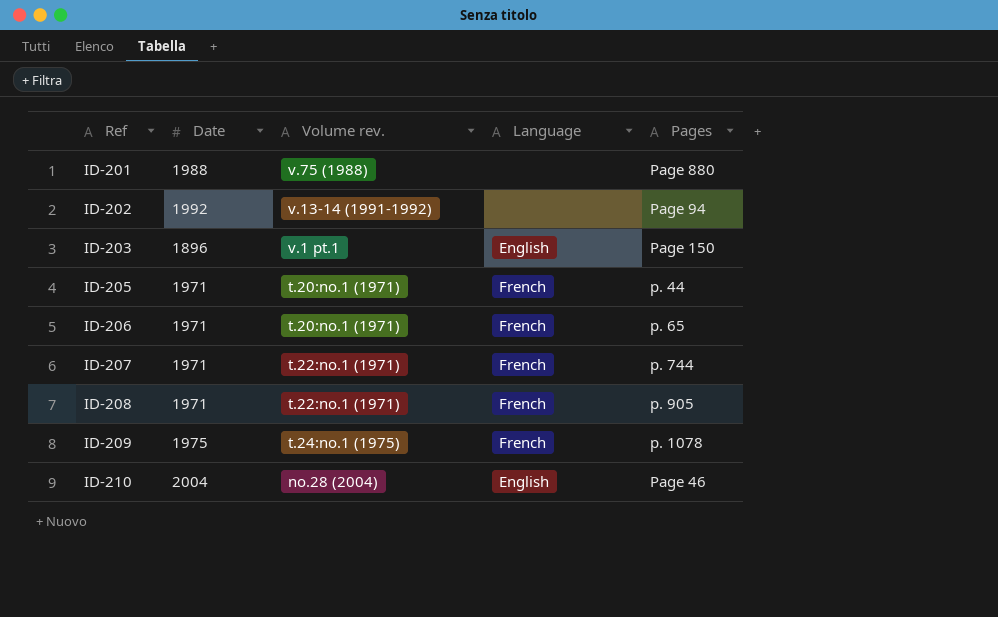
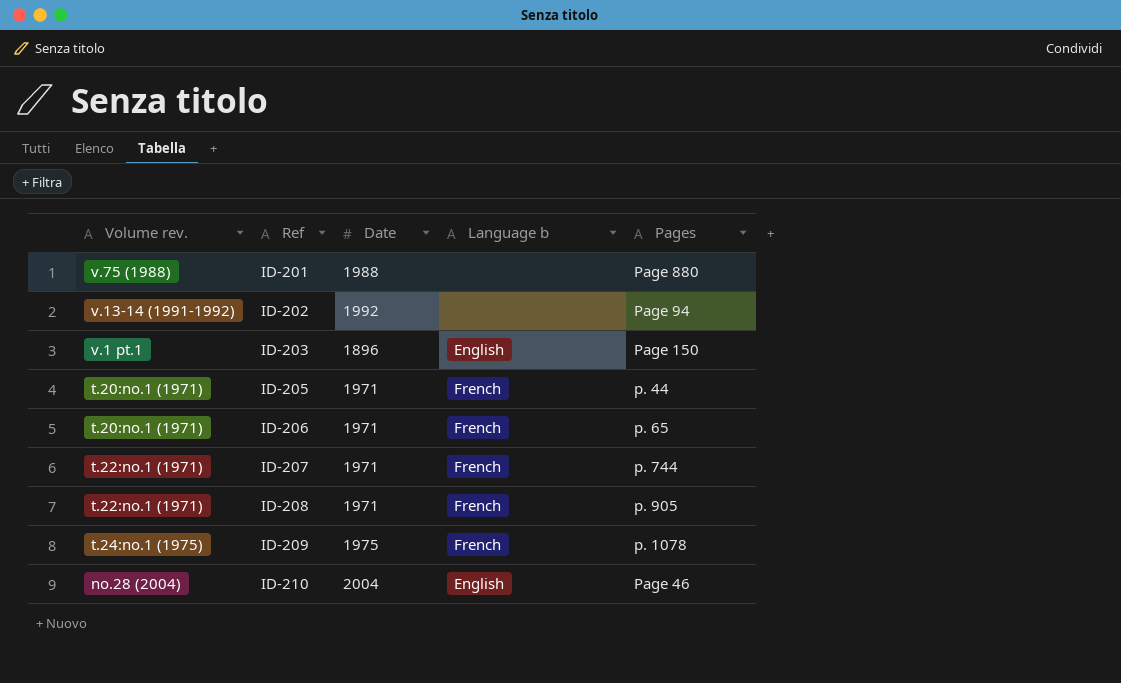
column Volume rev. | position: 3 -> 1
column name: Language -> Language b

